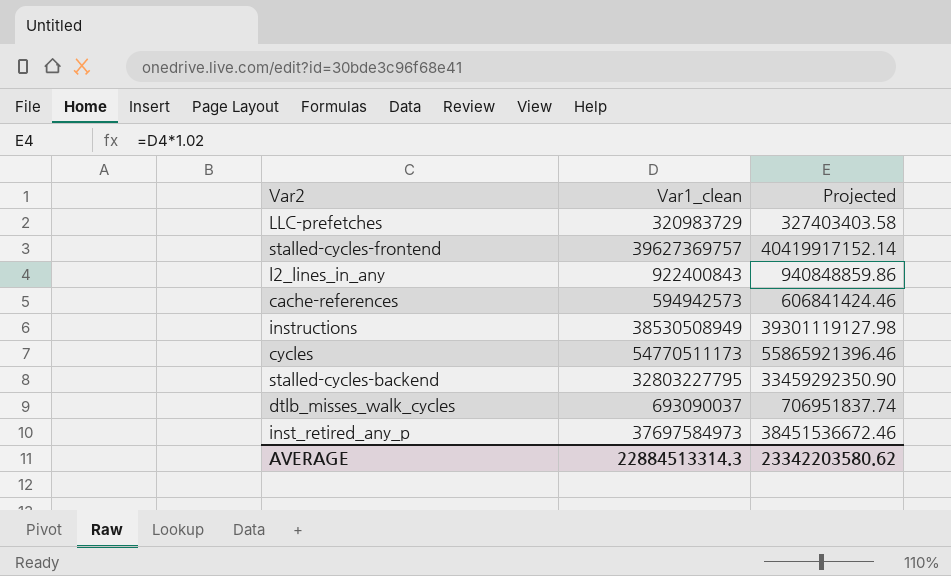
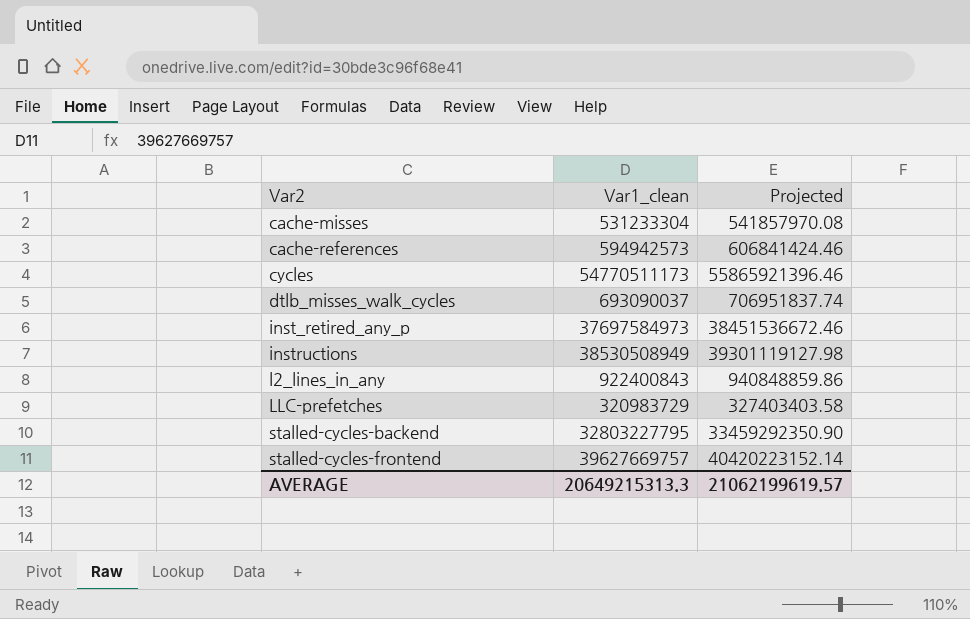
row order: none -> Var2 ascending
row cache-misses: none -> 531233304 | 541857970.08
stalled-cycles-frontend | Var1_clean: 39627369757 -> 39627669757
stalled-cycles-frontend | Projected: 40419917152.14 -> 40420223152.14
AVERAGE | Var1_clean: 22884513314.3 -> 20649215313.3
AVERAGE | Projected: 23342203580.62 -> 21062199619.57

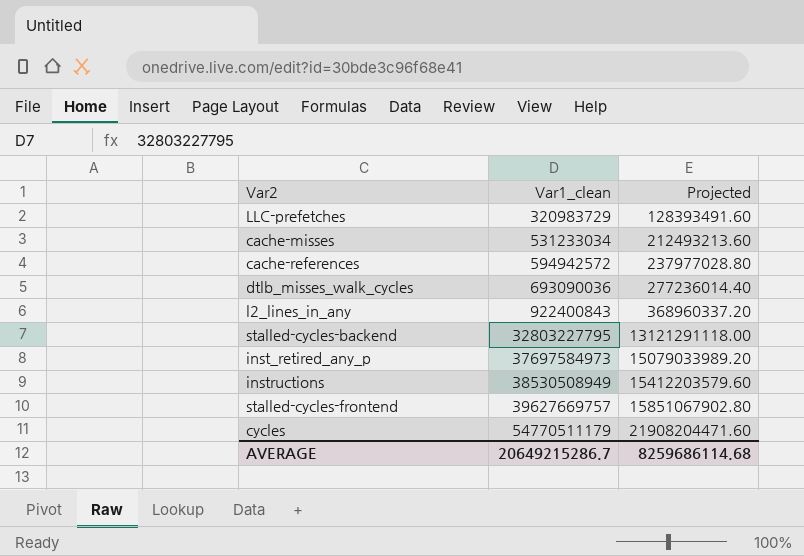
row order: Var2 ascending -> Var1_clean ascending
column Projected | formula: [Var1_clean] * 1.02 -> [Var1_clean] * 0.4
cache-misses | Var1_clean: 531233304 -> 531233034
cache-references | Var1_clean: 594942573 -> 594942572
dtlb_misses_walk_cycles | Var1_clean: 693090037 -> 693090036
cycles | Var1_clean: 54770511173 -> 54770511179
AVERAGE | Var1_clean: 20649215313.3 -> 20649215286.7
AVERAGE | Projected: 21062199619.57 -> 8259686114.68

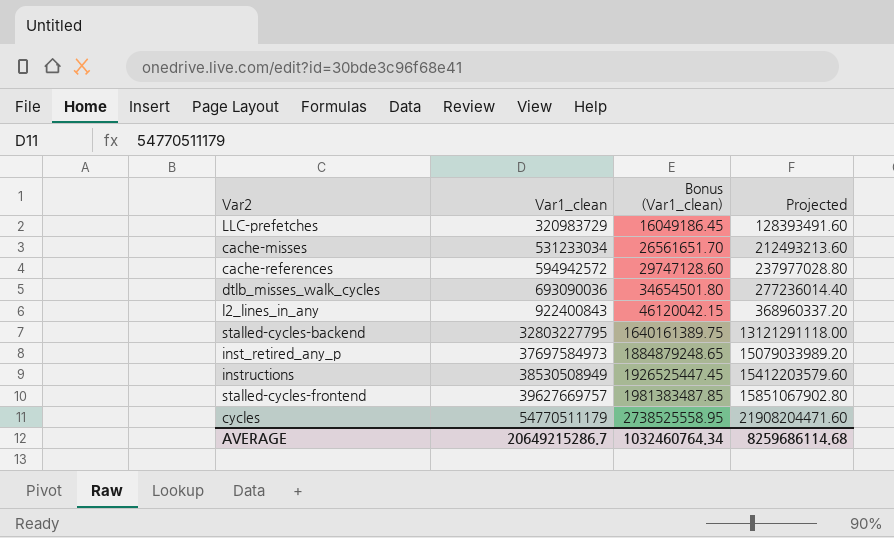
column Bonus (Var1_clean) | formula: none -> [Var1_clean] * 0.05

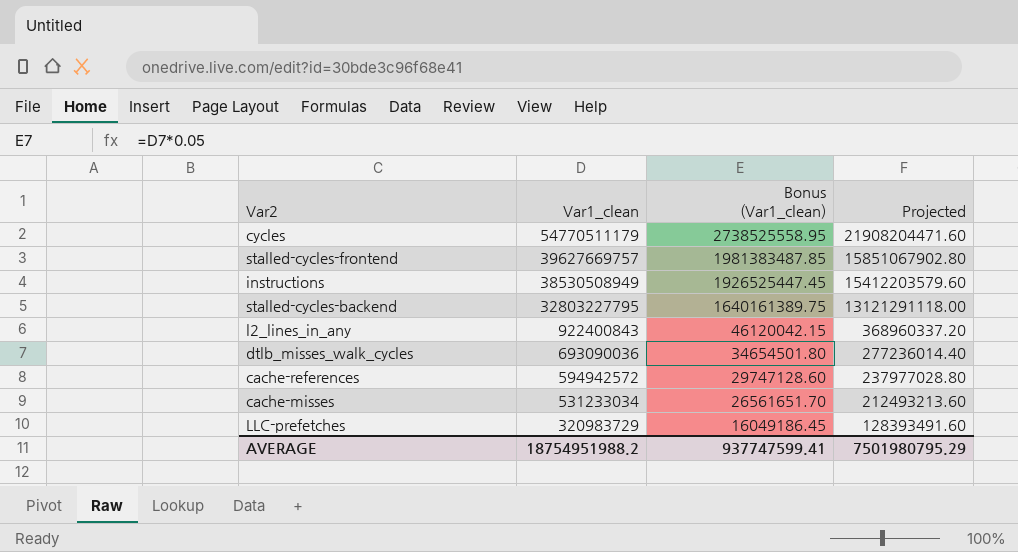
row order: Var1_clean ascending -> Var1_clean descending
row inst_retired_any_p: 37697584973 | 1884879248.65 | 15079033989.20 -> none
AVERAGE | Var1_clean: 20649215286.7 -> 18754951988.2
AVERAGE | Bonus (Var1_clean): 1032460764.34 -> 937747599.41
AVERAGE | Projected: 8259686114.68 -> 7501980795.29

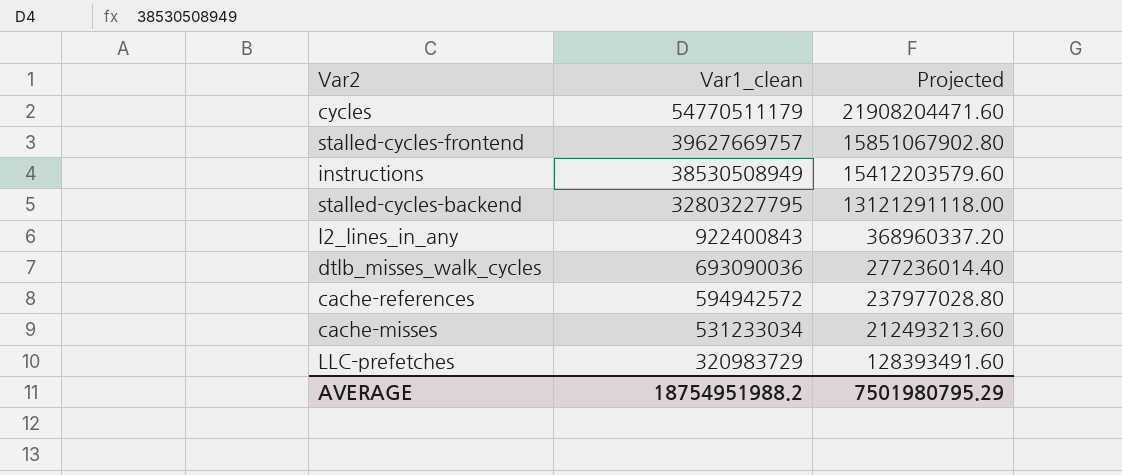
column Bonus (Var1_clean) | formula: [Var1_clean] * 0.05 -> none

